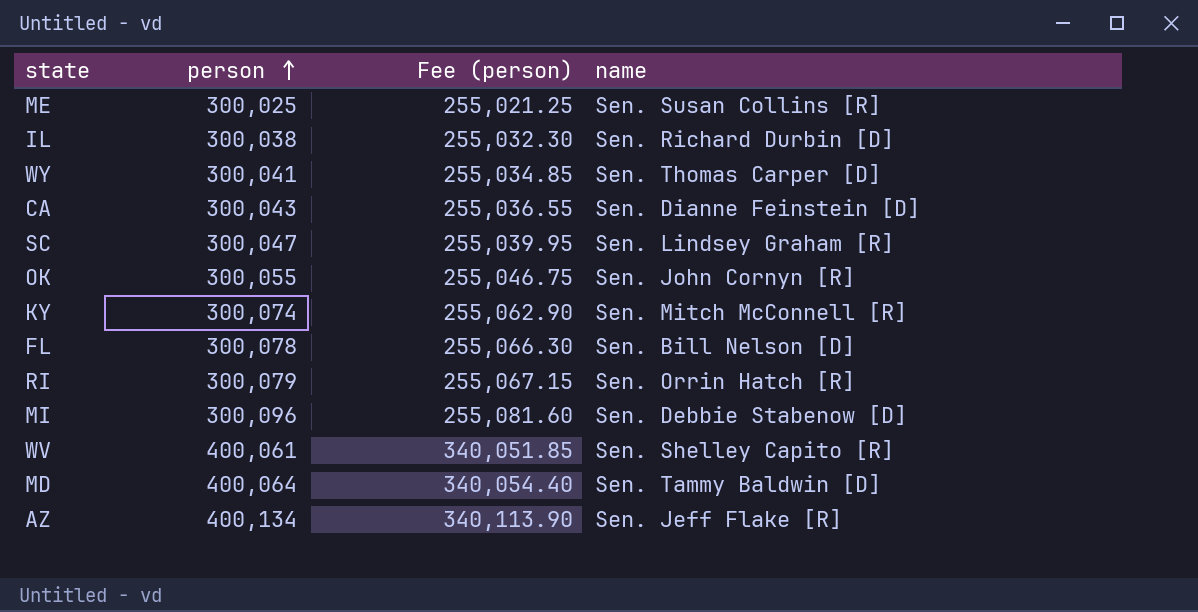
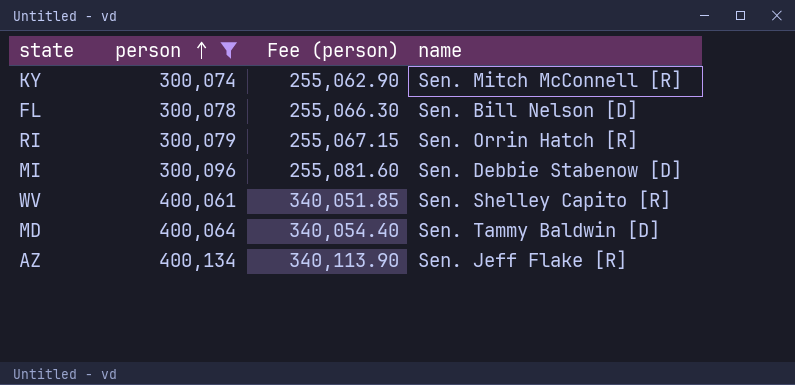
filter: none -> person >= 300,074

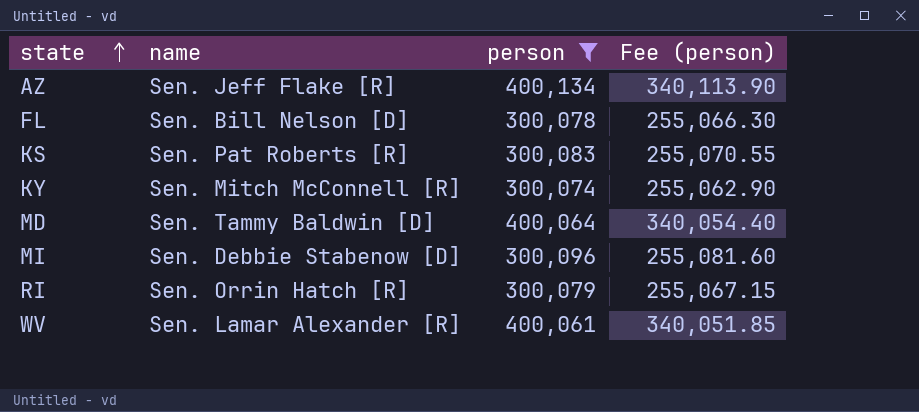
row order: person ascending -> state ascending
column name | position: 4 -> 2
row KS: none -> Sen. Pat Roberts [R] | 300,083 | 255,070.55
WV | name: Sen. Shelley Capito [R] -> Sen. Lamar Alexander [R]

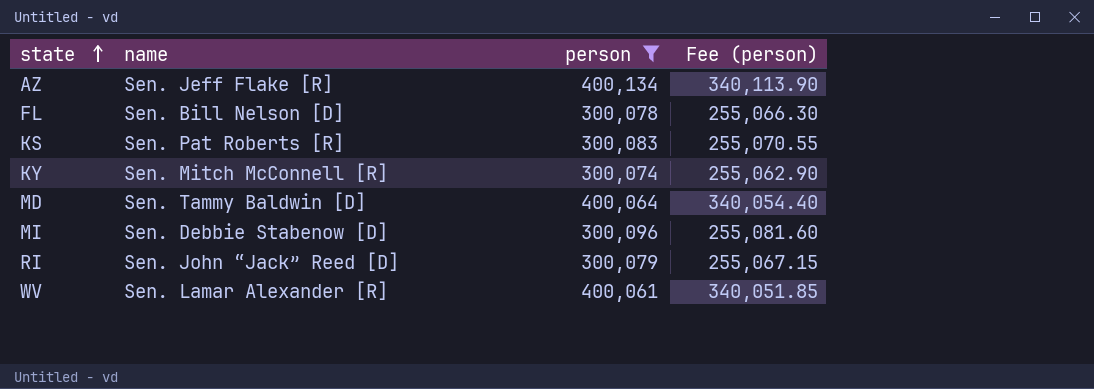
RI | name: Sen. Orrin Hatch [R] -> Sen. John “Jack” Reed [D]

